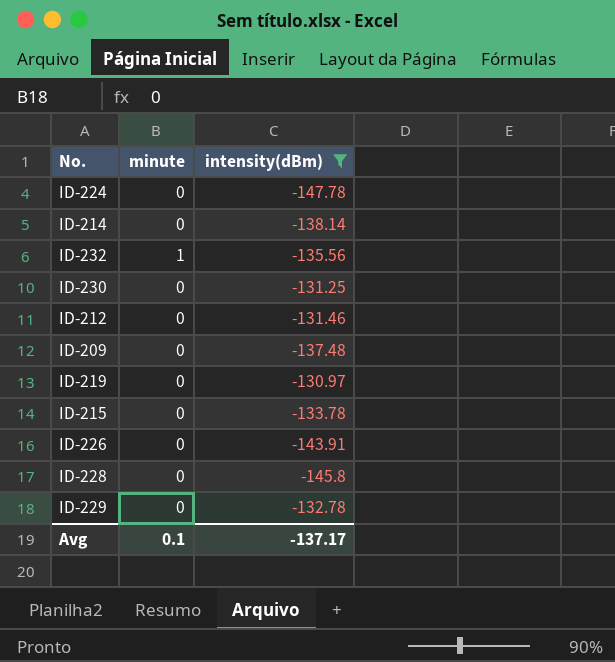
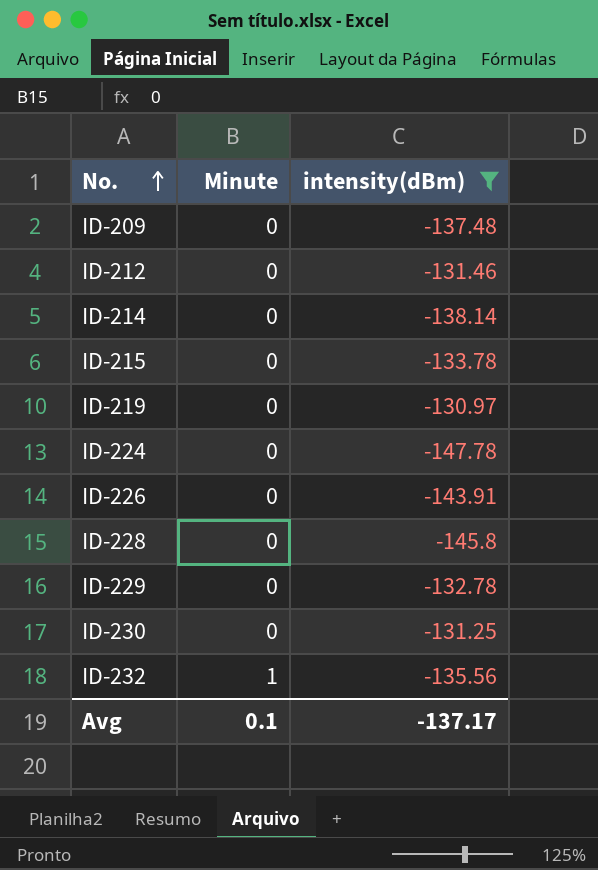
row order: none -> No. ascending
column name: minute -> Minute

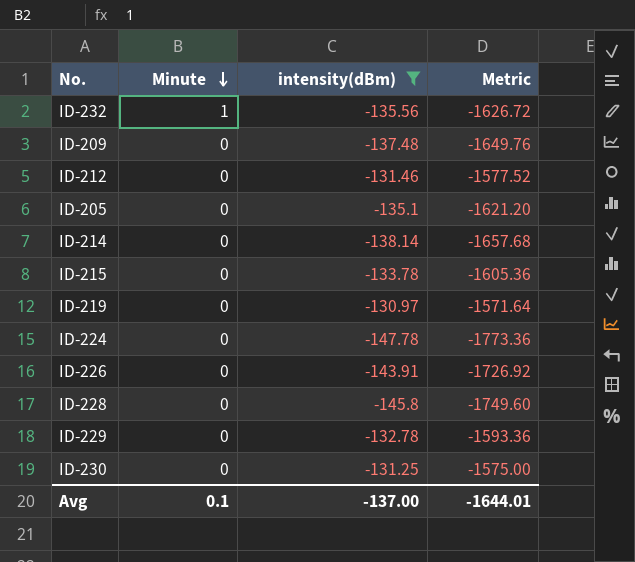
row order: No. ascending -> Minute descending
column Metric | formula: none -> [intensity(dBm)] * 12
row ID-205: none -> 0 | -135.1 | -1621.20
Avg | intensity(dBm): -137.17 -> -137.00

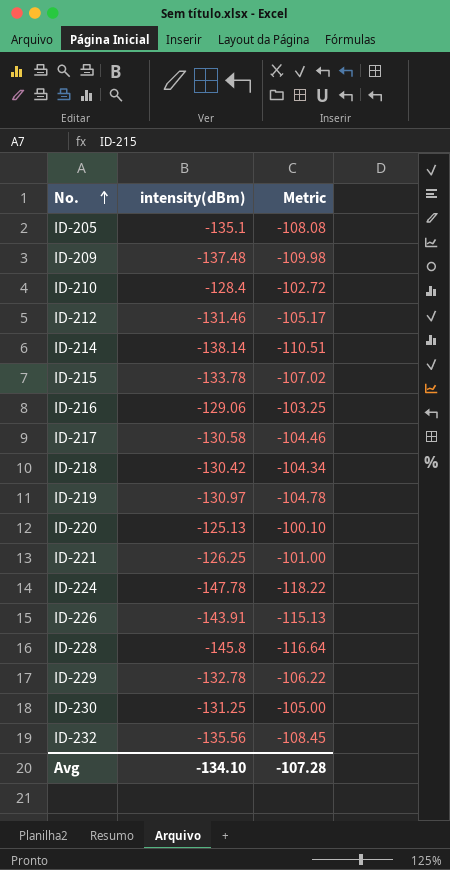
filter: intensity(dBm) <= -130.97 -> none
row order: Minute descending -> No. ascending
column Minute | position: 2 -> none
column Metric | formula: [intensity(dBm)] * 12 -> [intensity(dBm)] * 0.8
Avg | intensity(dBm): -137.00 -> -134.10
Avg | Metric: -1644.01 -> -107.28

